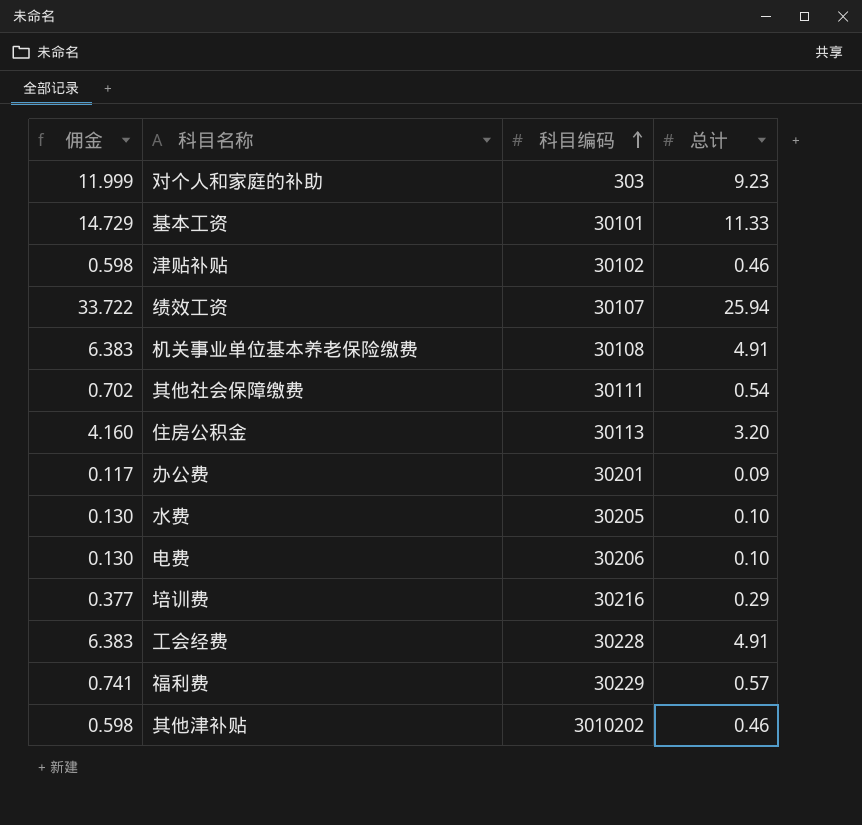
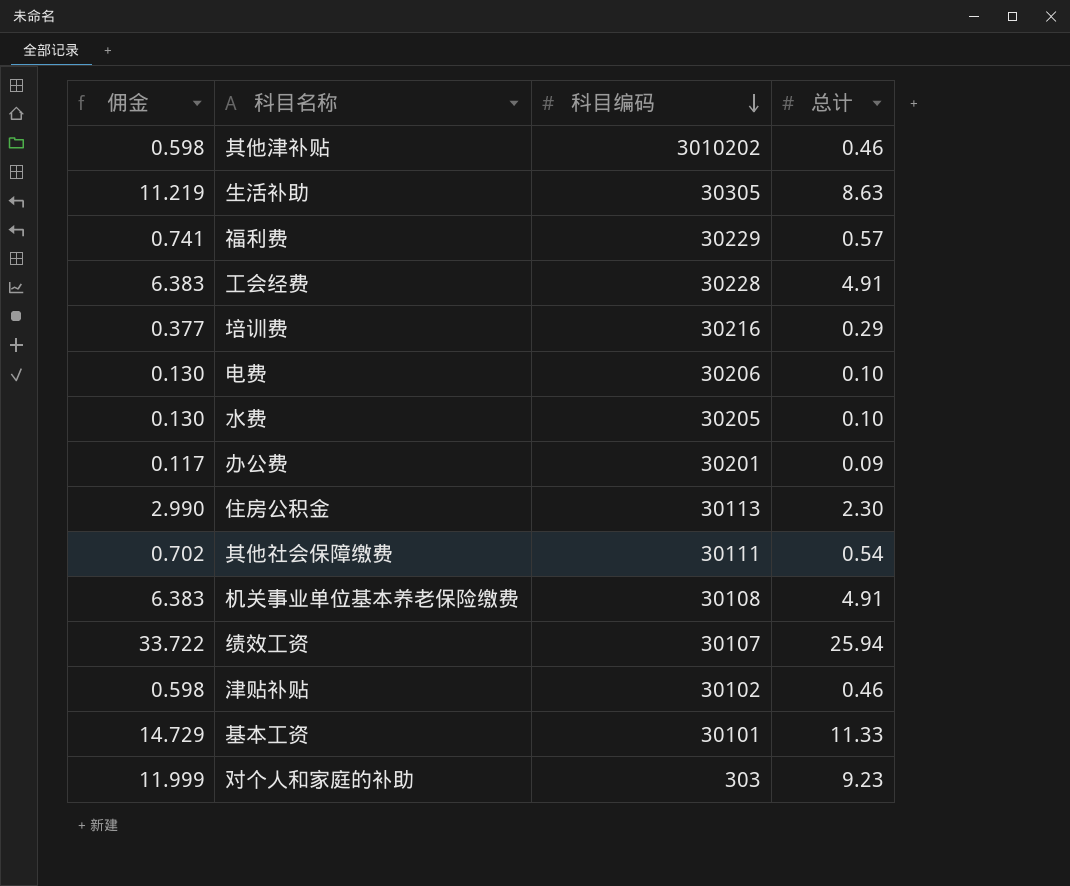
row order: 科目编码 ascending -> 科目编码 descending
row 生活补助: none -> 11.219 | 30305 | 8.63
住房公积金 | 佣金: 4.160 -> 2.990
住房公积金 | 总计: 3.20 -> 2.30

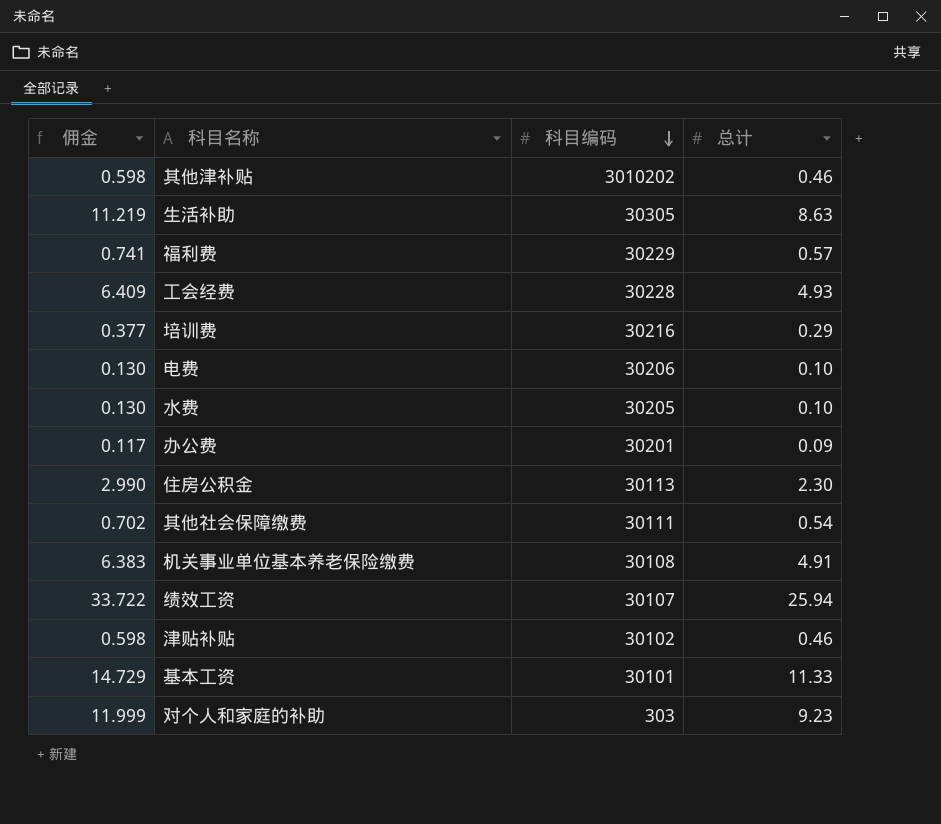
工会经费 | 佣金: 6.383 -> 6.409
工会经费 | 总计: 4.91 -> 4.93

